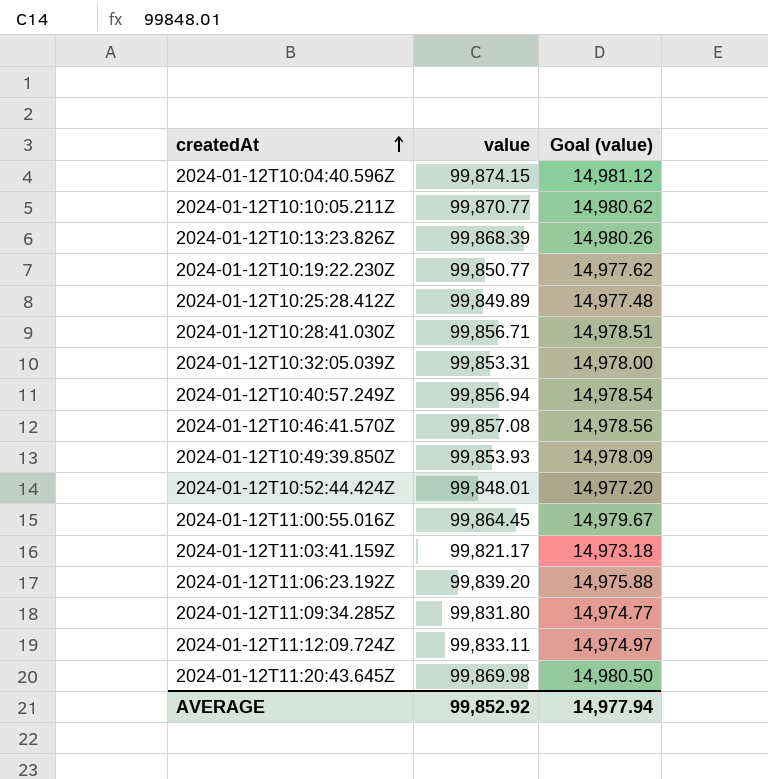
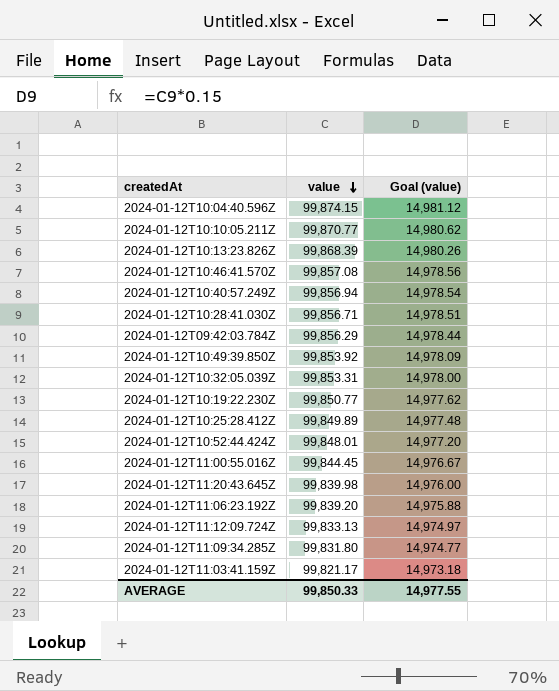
row order: createdAt ascending -> value descending
row 2024-01-12T09:42:03.784Z: none -> 99,856.29 | 14,978.44
2024-01-12T10:49:39.850Z | value: 99,853.93 -> 99,853.92
2024-01-12T11:00:55.016Z | value: 99,864.45 -> 99,844.45
2024-01-12T11:00:55.016Z | Goal (value): 14,979.67 -> 14,976.67
2024-01-12T11:20:43.645Z | value: 99,869.98 -> 99,839.98
2024-01-12T11:20:43.645Z | Goal (value): 14,980.50 -> 14,976.00
2024-01-12T11:12:09.724Z | value: 99,833.11 -> 99,833.13
AVERAGE | value: 99,852.92 -> 99,850.33
AVERAGE | Goal (value): 14,977.94 -> 14,977.55

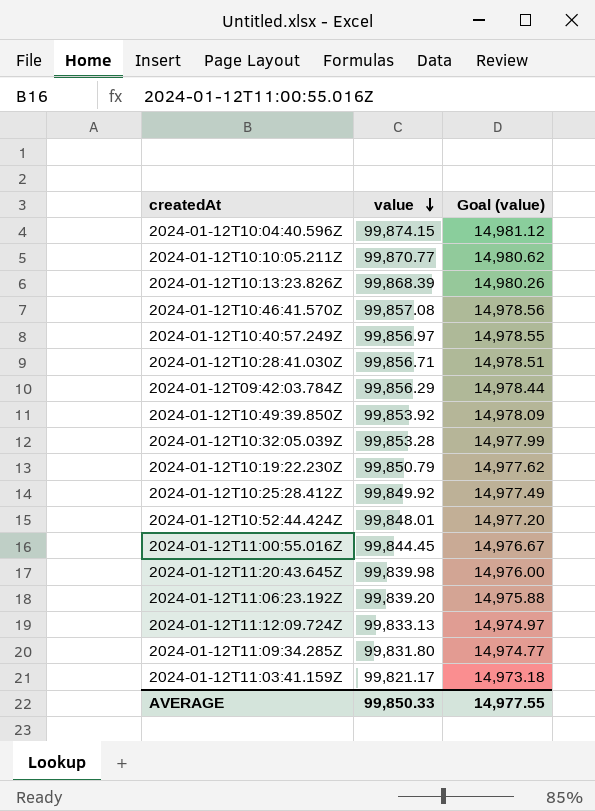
2024-01-12T10:40:57.249Z | value: 99,856.94 -> 99,856.97
2024-01-12T10:40:57.249Z | Goal (value): 14,978.54 -> 14,978.55
2024-01-12T10:32:05.039Z | value: 99,853.31 -> 99,853.28
2024-01-12T10:32:05.039Z | Goal (value): 14,978.00 -> 14,977.99
2024-01-12T10:19:22.230Z | value: 99,850.77 -> 99,850.79
2024-01-12T10:25:28.412Z | value: 99,849.89 -> 99,849.92
2024-01-12T10:25:28.412Z | Goal (value): 14,977.48 -> 14,977.49

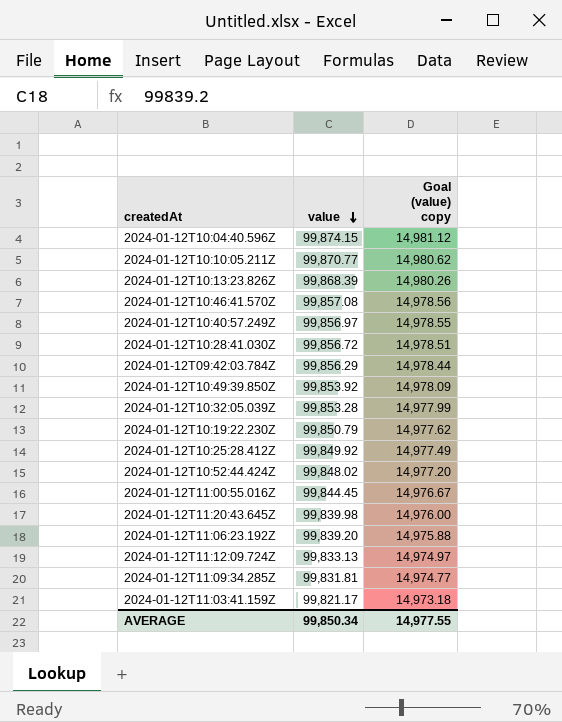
column name: Goal (value) -> Goal (value) copy
2024-01-12T10:28:41.030Z | value: 99,856.71 -> 99,856.72
2024-01-12T10:52:44.424Z | value: 99,848.01 -> 99,848.02
2024-01-12T11:09:34.285Z | value: 99,831.80 -> 99,831.81
AVERAGE | value: 99,850.33 -> 99,850.34

